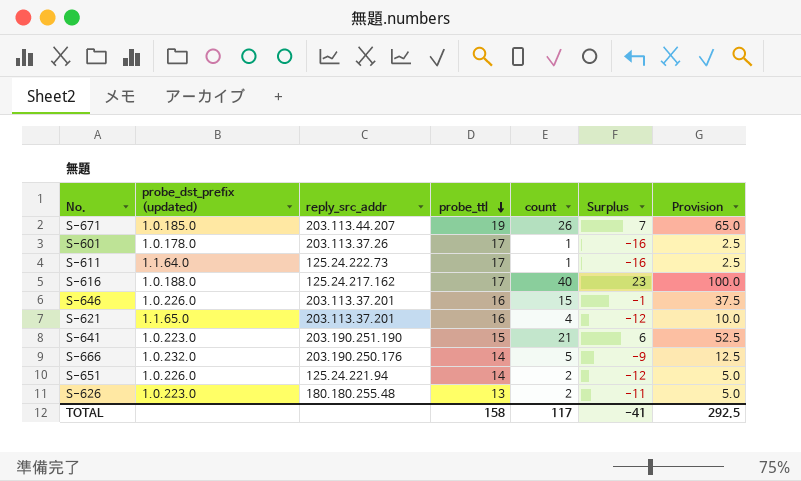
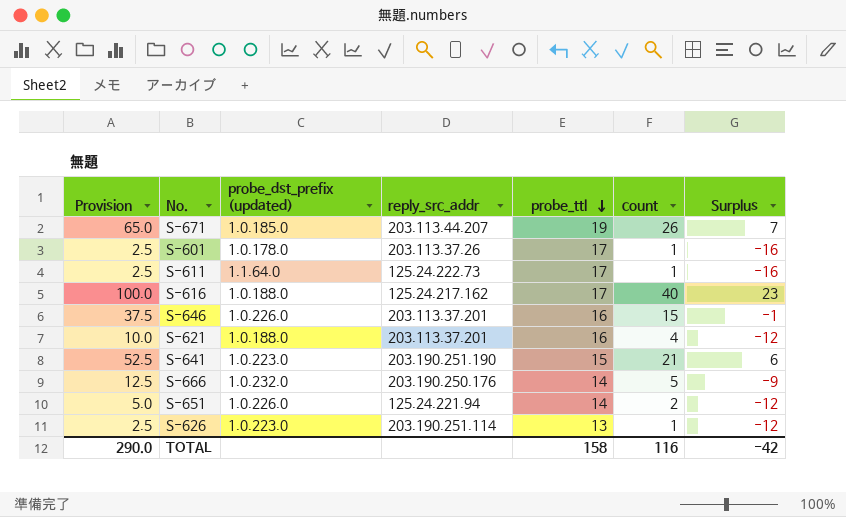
column Provision | position: 7 -> 1
S-621 | probe_dst_prefix (updated): 1.1.65.0 -> 1.0.188.0
S-626 | Provision: 5.0 -> 2.5
S-626 | reply_src_addr: 180.180.255.48 -> 203.190.251.114
S-626 | count: 2 -> 1
S-626 | Surplus: -11 -> -12
TOTAL | Provision: 292.5 -> 290.0
TOTAL | count: 117 -> 116
TOTAL | Surplus: -41 -> -42

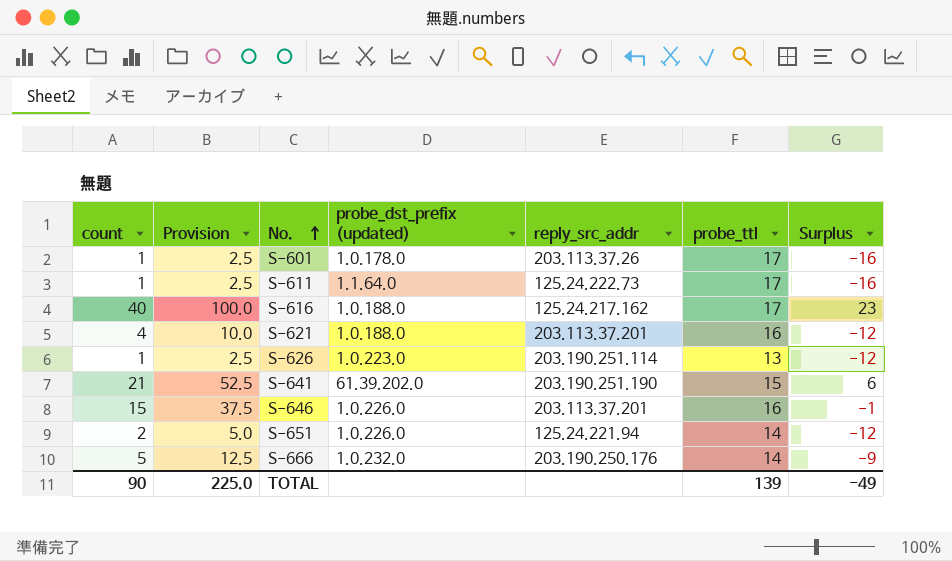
row order: probe_ttl descending -> No. ascending
column count | position: 6 -> 1
row S-671: 65.0 | 1.0.185.0 | 203.113.44.207 | 19 | 26 | 7 -> none
S-641 | probe_dst_prefix (updated): 1.0.223.0 -> 61.39.202.0
TOTAL | count: 116 -> 90
TOTAL | Provision: 290.0 -> 225.0
TOTAL | probe_ttl: 158 -> 139
TOTAL | Surplus: -42 -> -49

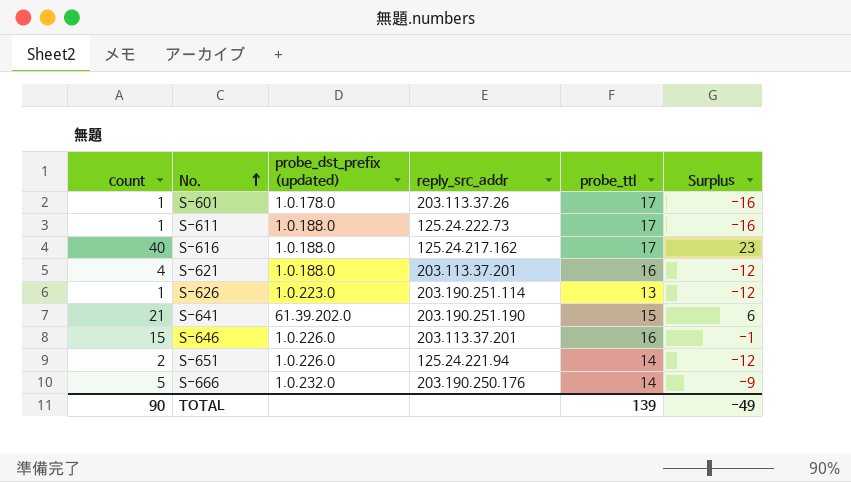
column Provision | formula: [count] * 2.5 -> none
S-611 | probe_dst_prefix (updated): 1.1.64.0 -> 1.0.188.0

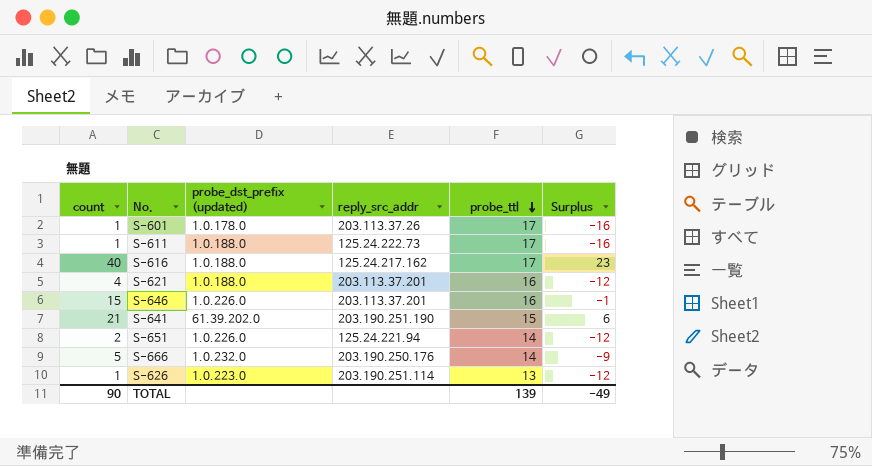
row order: No. ascending -> probe_ttl descending

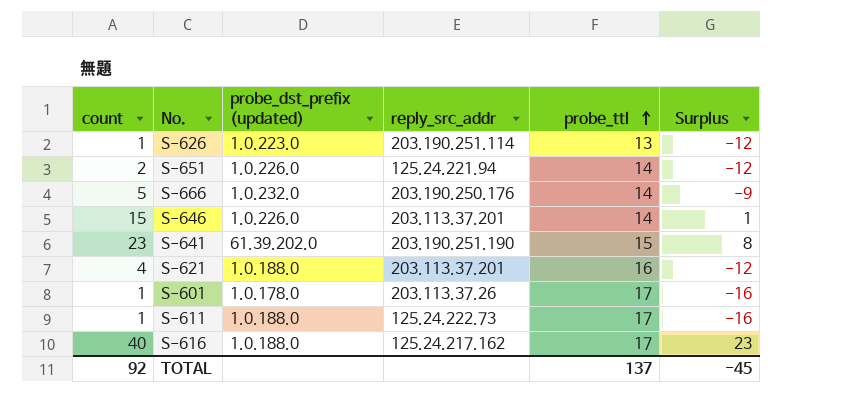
row order: probe_ttl descending -> probe_ttl ascending
S-646 | probe_ttl: 16 -> 14
S-646 | Surplus: -1 -> 1
S-641 | count: 21 -> 23
S-641 | Surplus: 6 -> 8
TOTAL | count: 90 -> 92
TOTAL | probe_ttl: 139 -> 137
TOTAL | Surplus: -49 -> -45

